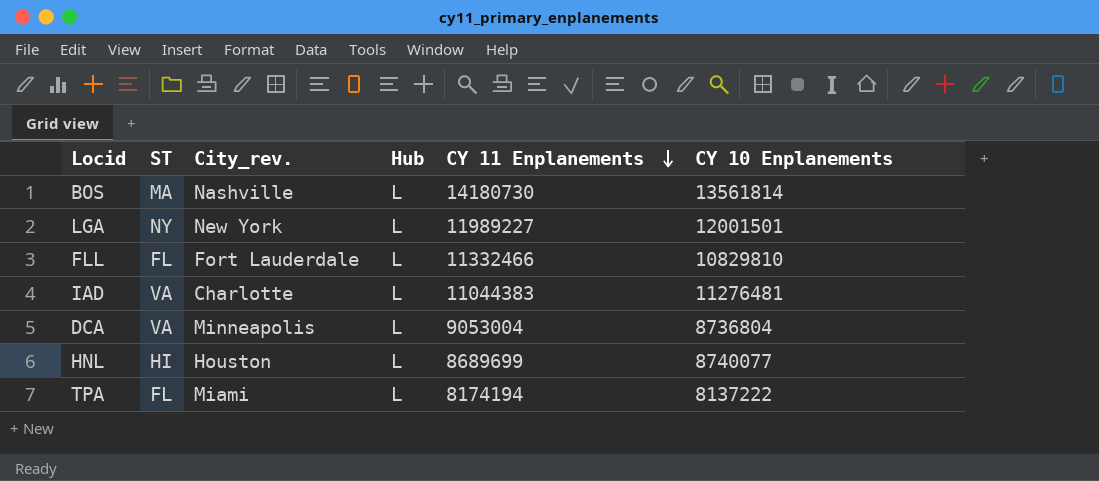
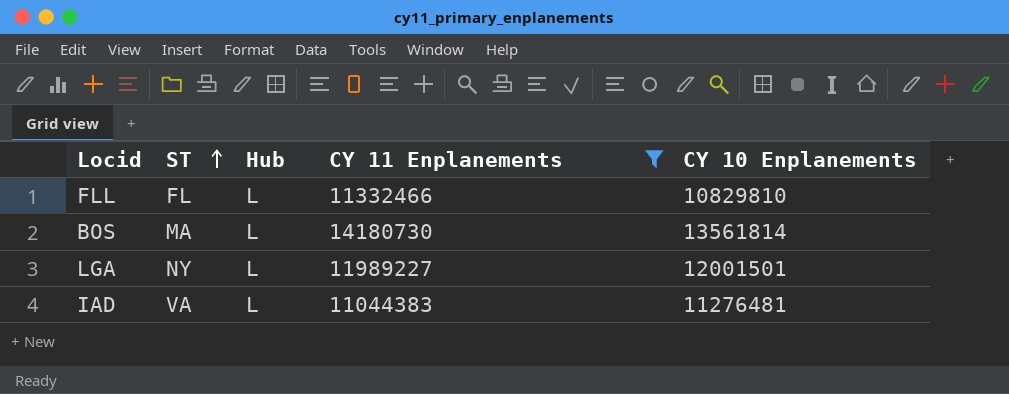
filter: none -> CY 11 Enplanements >= 11044383
row order: CY 11 Enplanements descending -> ST ascending
column City_rev. | position: 3 -> none

